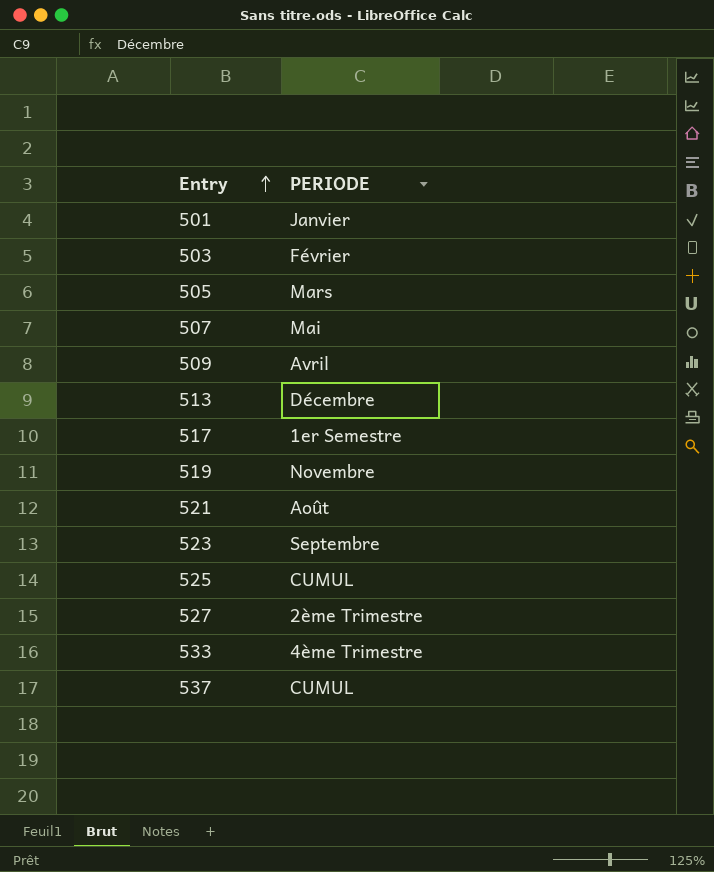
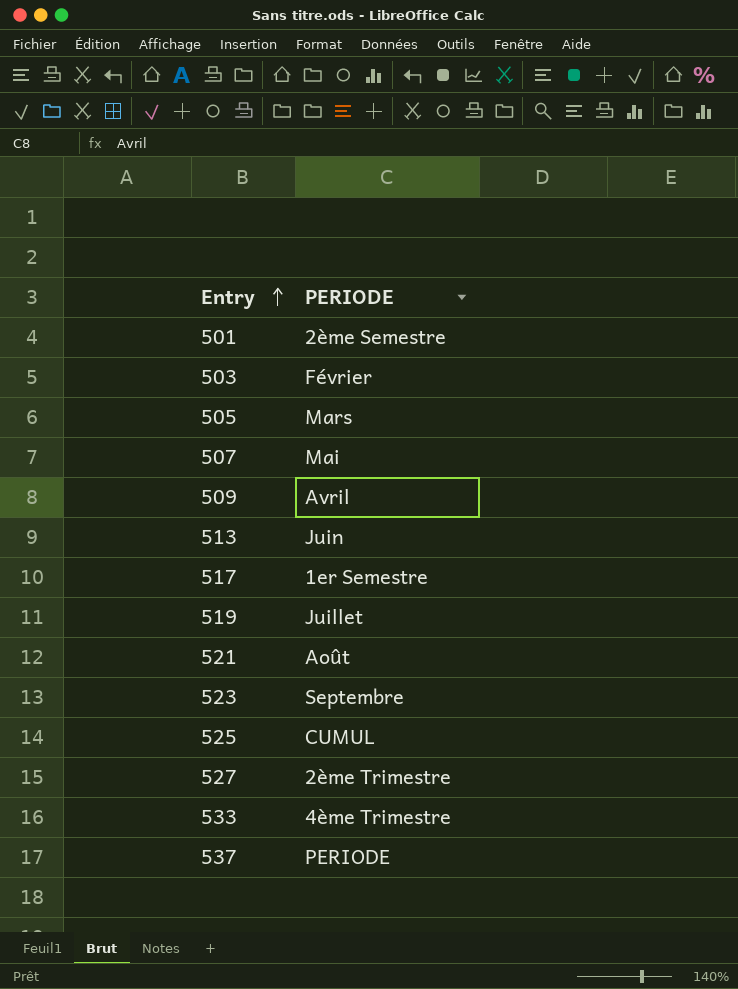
501 | PERIODE: Janvier -> 2ème Semestre
513 | PERIODE: Décembre -> Juin
519 | PERIODE: Novembre -> Juillet
537 | PERIODE: CUMUL -> PERIODE

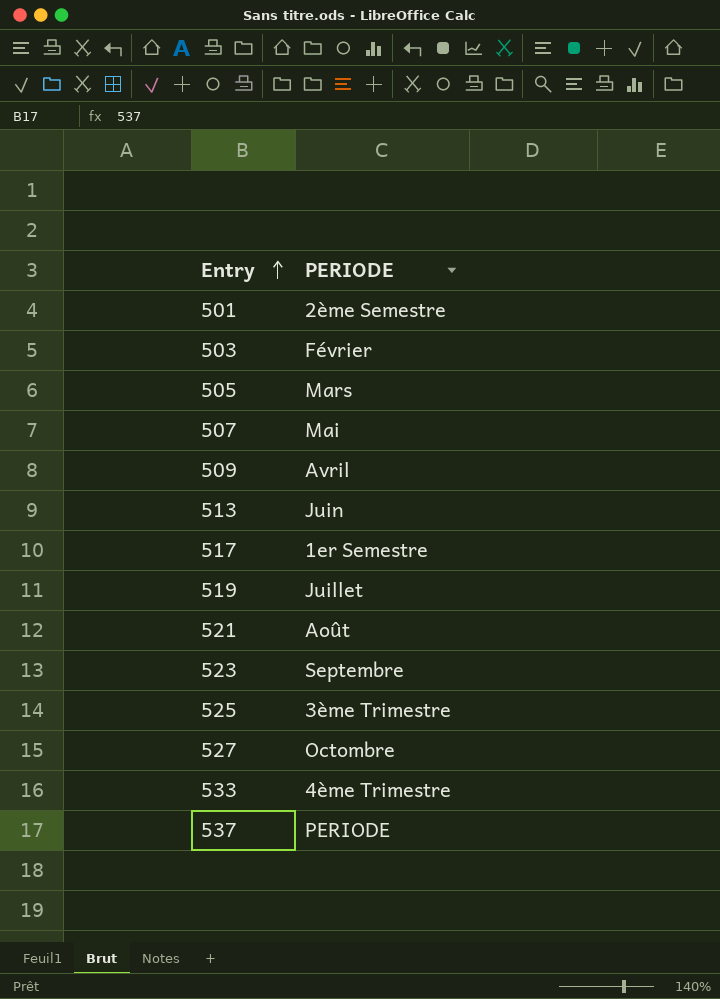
525 | PERIODE: CUMUL -> 3ème Trimestre
527 | PERIODE: 2ème Trimestre -> Octombre

